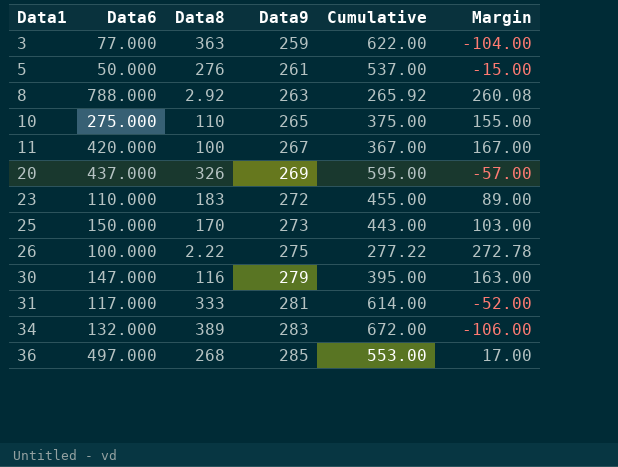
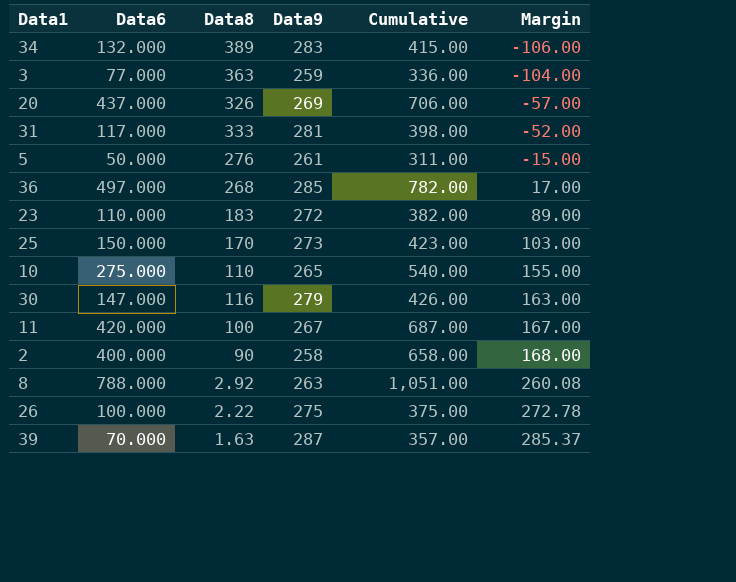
row order: Data1 ascending -> Margin ascending
column Cumulative | formula: [Data8] + [Data9] -> [Data6] + [Data9]
row 2: none -> 400.000 | 90 | 258 | 658.00 | 168.00
row 39: none -> 70.000 | 1.63 | 287 | 357.00 | 285.37

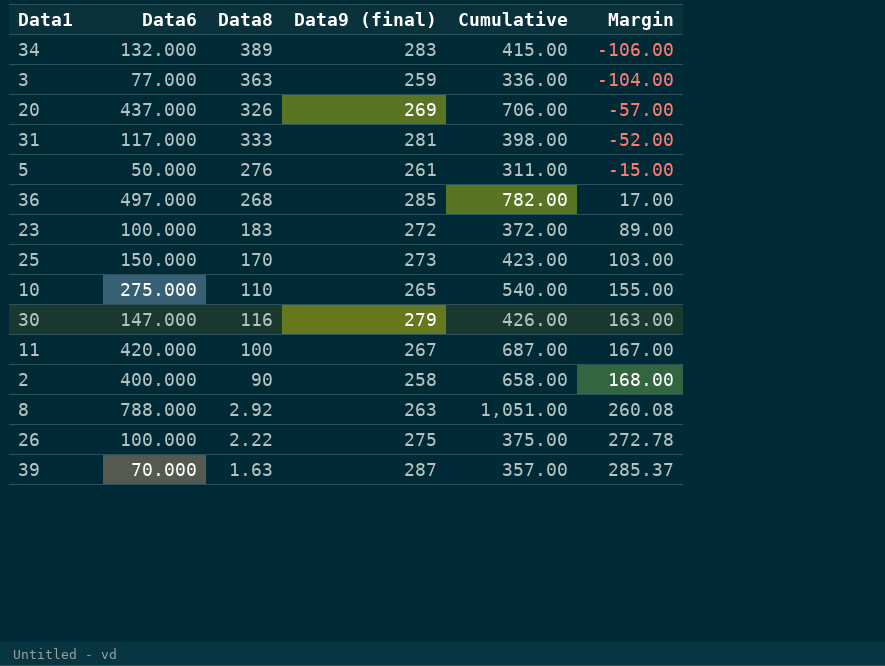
column name: Data9 -> Data9 (final)
23 | Data6: 110.000 -> 100.000
23 | Cumulative: 382.00 -> 372.00

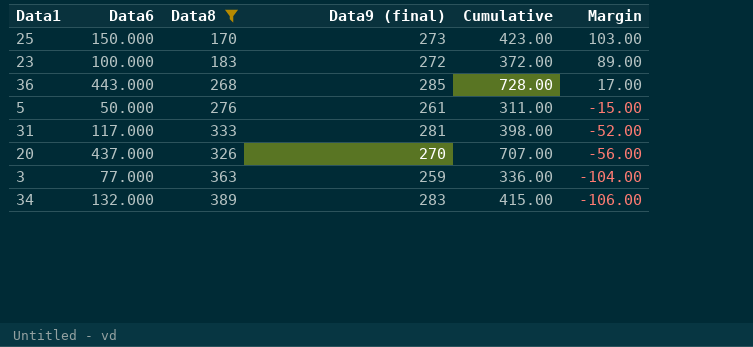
filter: none -> Data8 >= 170
row order: Margin ascending -> Margin descending
36 | Data6: 497.000 -> 443.000
36 | Cumulative: 782.00 -> 728.00
20 | Data9 (final): 269 -> 270
20 | Cumulative: 706.00 -> 707.00
20 | Margin: -57.00 -> -56.00

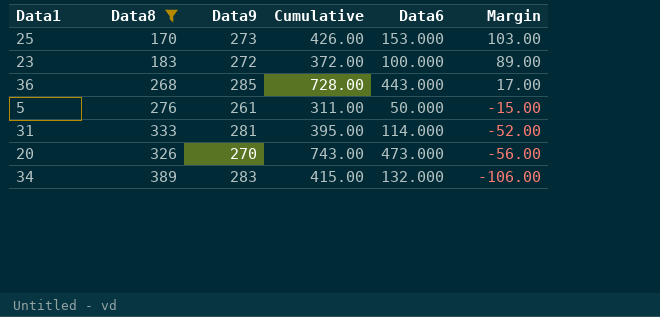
column name: Data9 (final) -> Data9
column Data6 | position: 2 -> 5
row 3: 77.000 | 363 | 259 | 336.00 | -104.00 -> none
25 | Cumulative: 423.00 -> 426.00
25 | Data6: 150.000 -> 153.000
31 | Cumulative: 398.00 -> 395.00
31 | Data6: 117.000 -> 114.000
20 | Cumulative: 707.00 -> 743.00
20 | Data6: 437.000 -> 473.000

